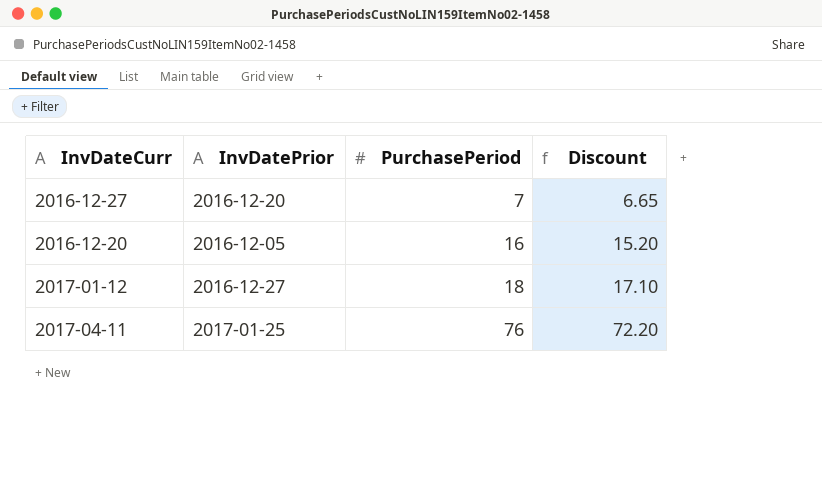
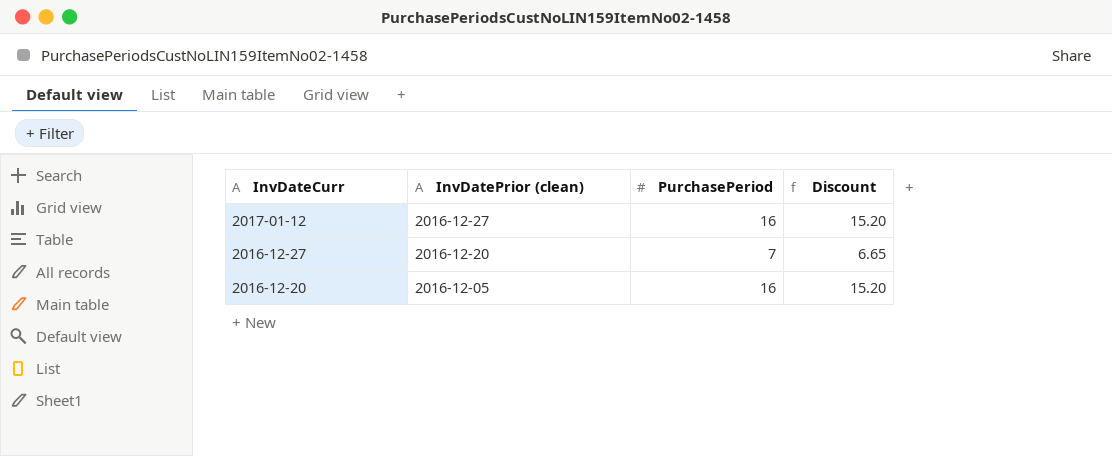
row order: PurchasePeriod ascending -> InvDateCurr descending
column name: InvDatePrior -> InvDatePrior (clean)
row 2017-04-11: 2017-01-25 | 76 | 72.20 -> none
2017-01-12 | PurchasePeriod: 18 -> 16
2017-01-12 | Discount: 17.10 -> 15.20

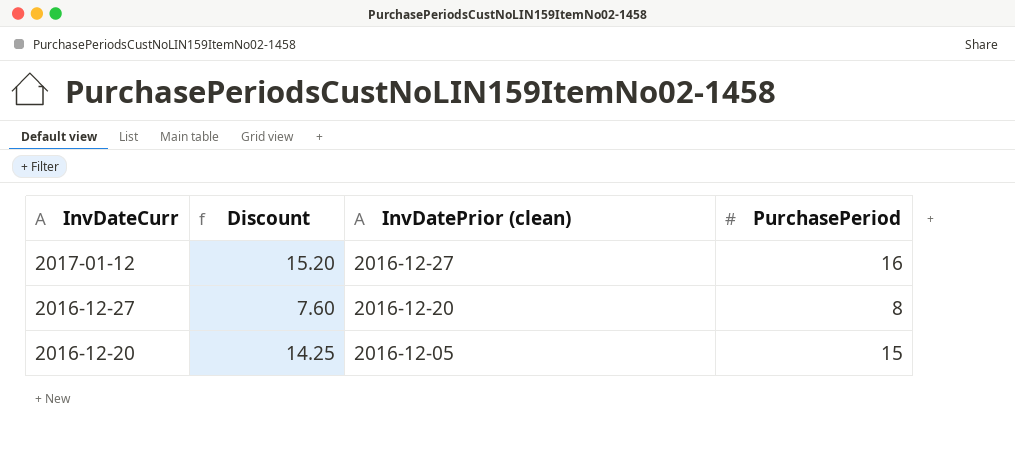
column Discount | position: 4 -> 2
2016-12-27 | Discount: 6.65 -> 7.60
2016-12-27 | PurchasePeriod: 7 -> 8
2016-12-20 | Discount: 15.20 -> 14.25
2016-12-20 | PurchasePeriod: 16 -> 15

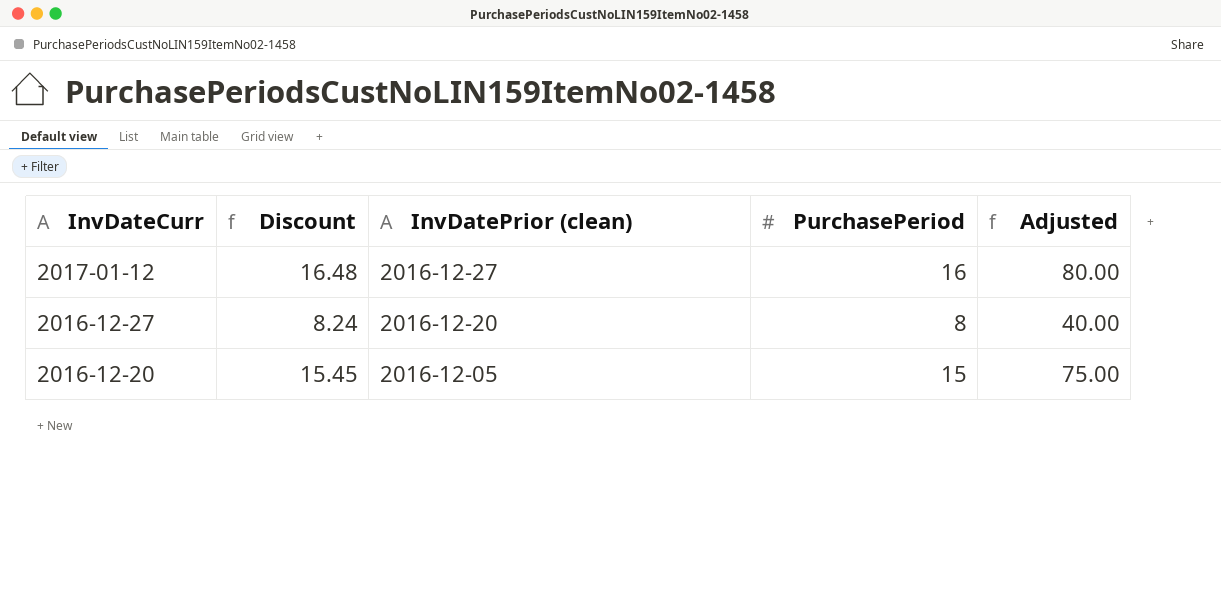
column Discount | formula: [PurchasePeriod] * 0.95 -> [PurchasePeriod] * 1.03
column Adjusted | formula: none -> [PurchasePeriod] * 5

